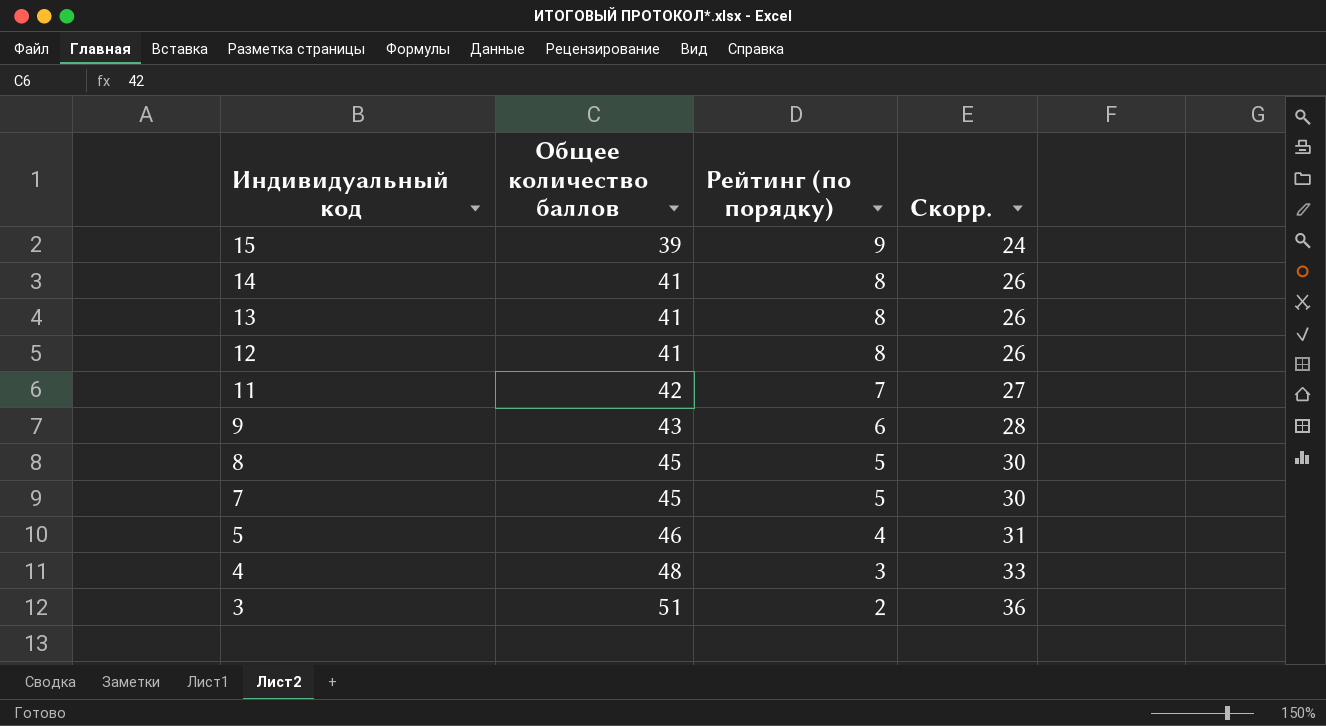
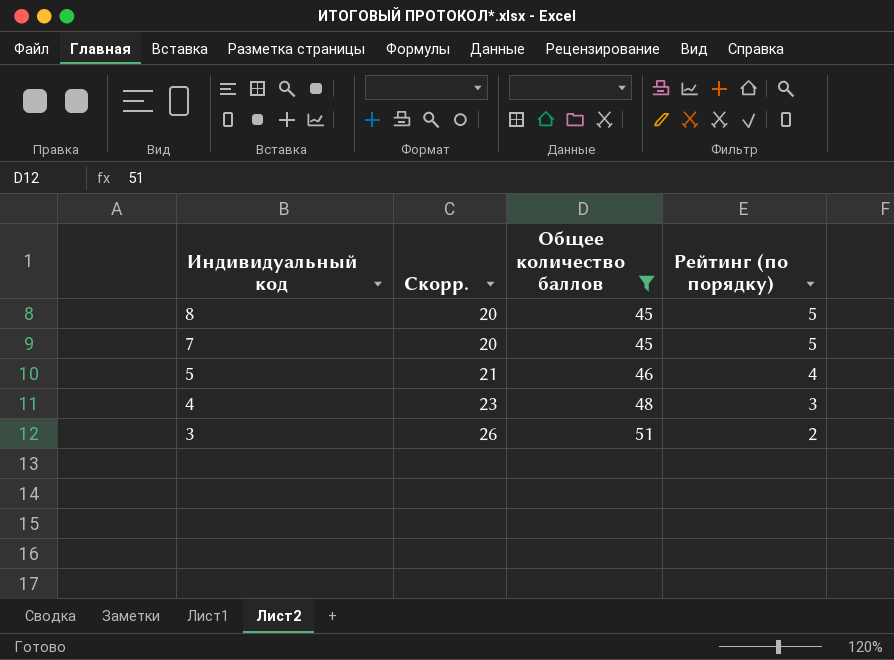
filter: none -> Общее количество баллов >= 45
column Скорр. | formula: [Общее количество баллов] - 15 -> [Общее количество баллов] - 25
column Скорр. | position: 4 -> 2

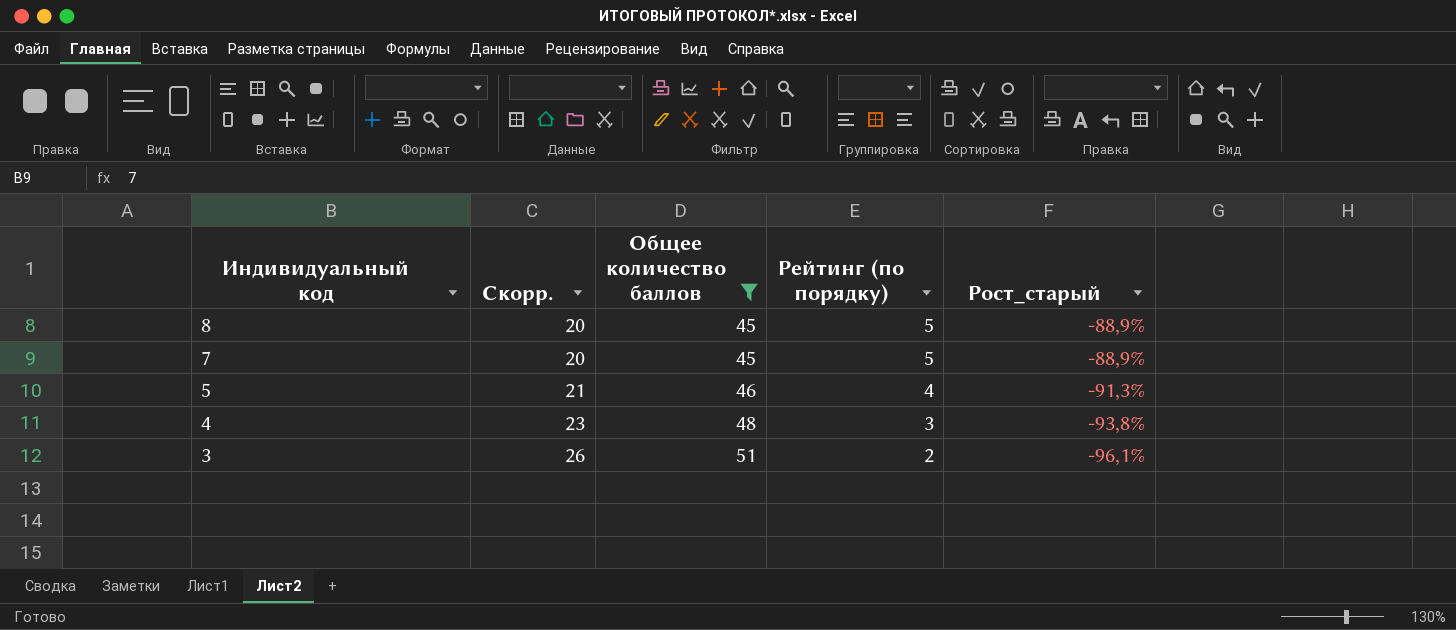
column Рост_старый | formula: none -> ([Рейтинг (по порядку)] - [Общее количество баллов]) / [Общее количество баллов]

